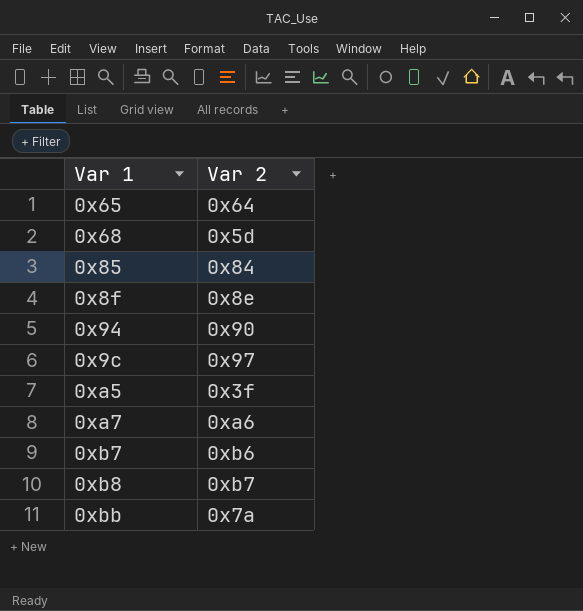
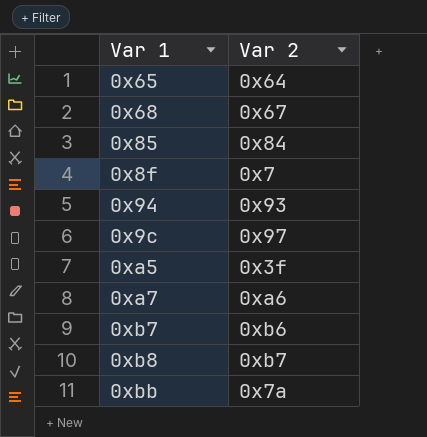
0x68 | Var 2: 0x5d -> 0x67
0x8f | Var 2: 0x8e -> 0x7
0x94 | Var 2: 0x90 -> 0x93

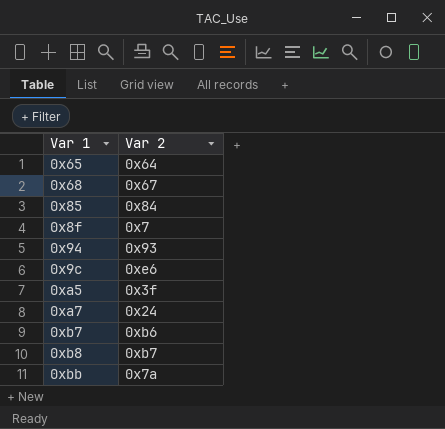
0x9c | Var 2: 0x97 -> 0xe6
0xa7 | Var 2: 0xa6 -> 0x24

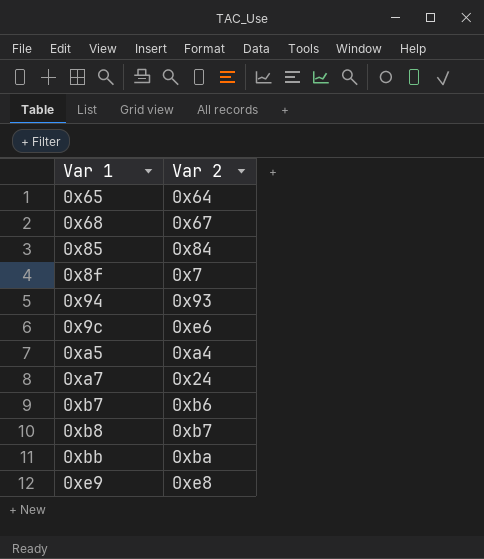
0xa5 | Var 2: 0x3f -> 0xa4
0xbb | Var 2: 0x7a -> 0xba
row 0xe9: none -> 0xe8

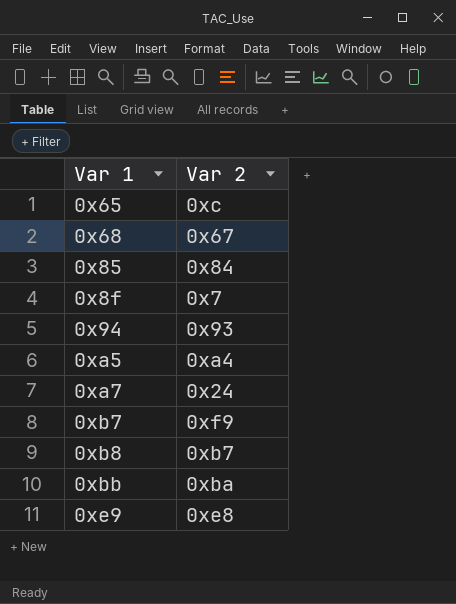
row 0x9c: 0xe6 -> none
0x65 | Var 2: 0x64 -> 0xc
0xb7 | Var 2: 0xb6 -> 0xf9

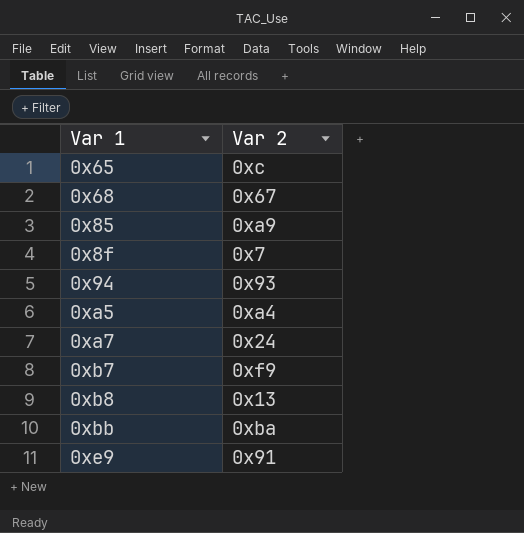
0x85 | Var 2: 0x84 -> 0xa9
0xb8 | Var 2: 0xb7 -> 0x13
0xe9 | Var 2: 0xe8 -> 0x91

